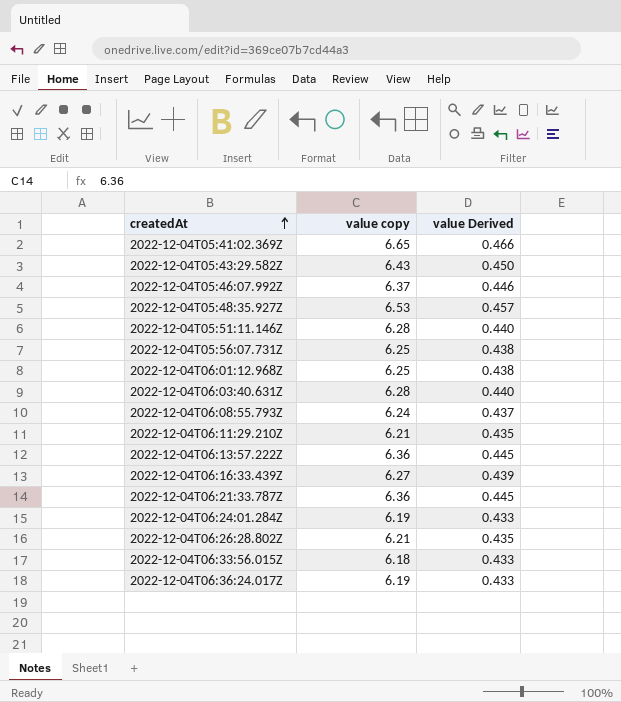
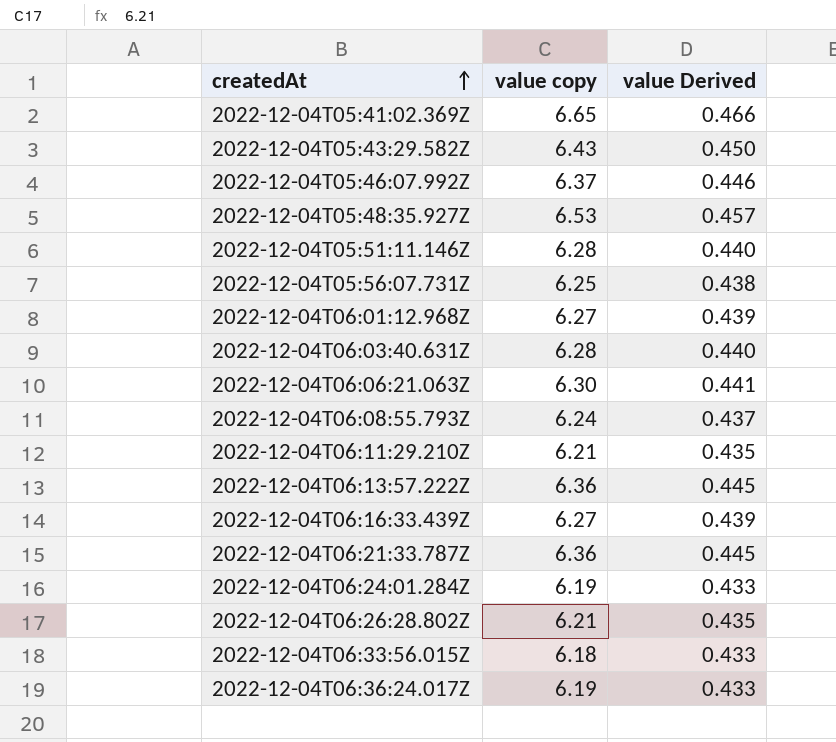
2022-12-04T06:01:12.968Z | value copy: 6.25 -> 6.27
2022-12-04T06:01:12.968Z | value Derived: 0.438 -> 0.439
row 2022-12-04T06:06:21.063Z: none -> 6.30 | 0.441

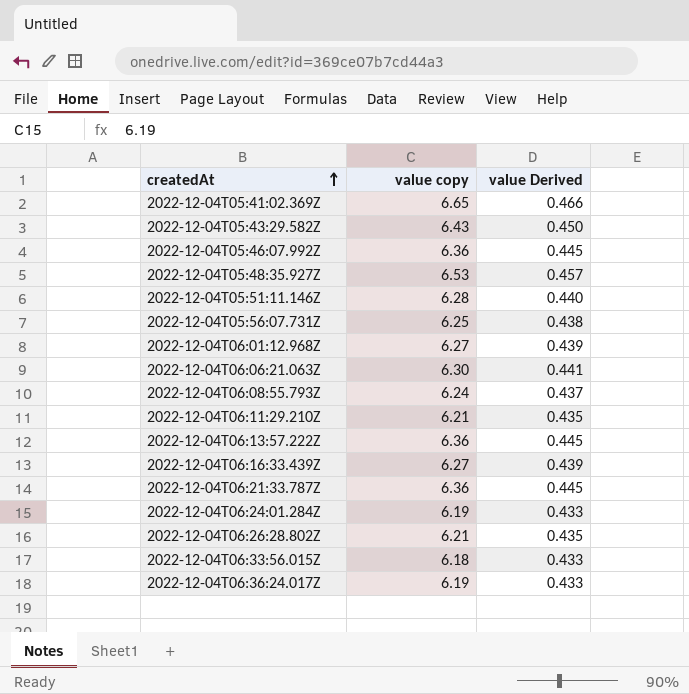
row 2022-12-04T06:03:40.631Z: 6.28 | 0.440 -> none
2022-12-04T05:46:07.992Z | value copy: 6.37 -> 6.36
2022-12-04T05:46:07.992Z | value Derived: 0.446 -> 0.445

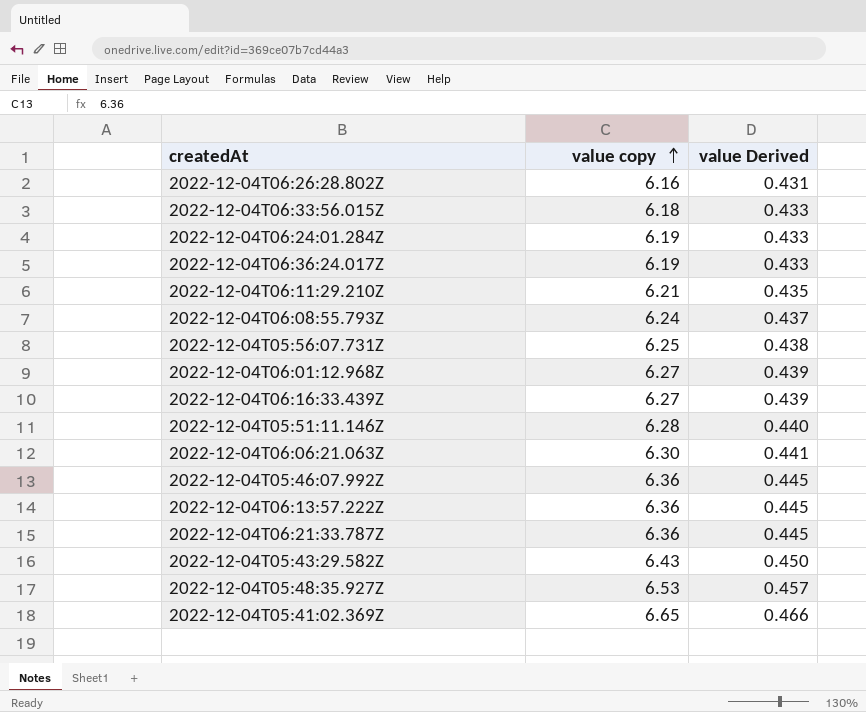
row order: createdAt ascending -> value copy ascending
2022-12-04T06:26:28.802Z | value copy: 6.21 -> 6.16
2022-12-04T06:26:28.802Z | value Derived: 0.435 -> 0.431

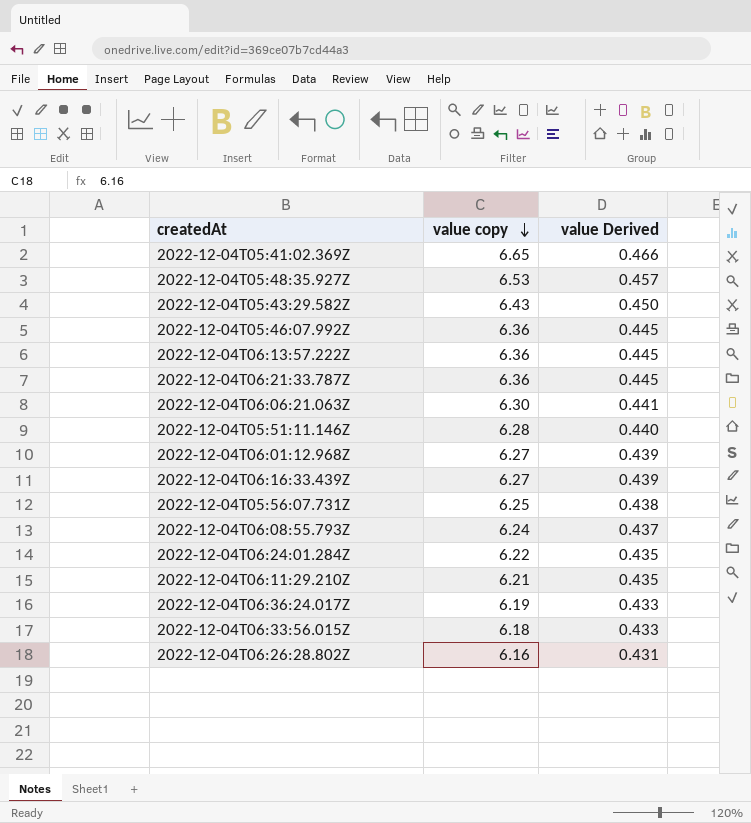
row order: value copy ascending -> value copy descending
2022-12-04T06:24:01.284Z | value copy: 6.19 -> 6.22
2022-12-04T06:24:01.284Z | value Derived: 0.433 -> 0.435

